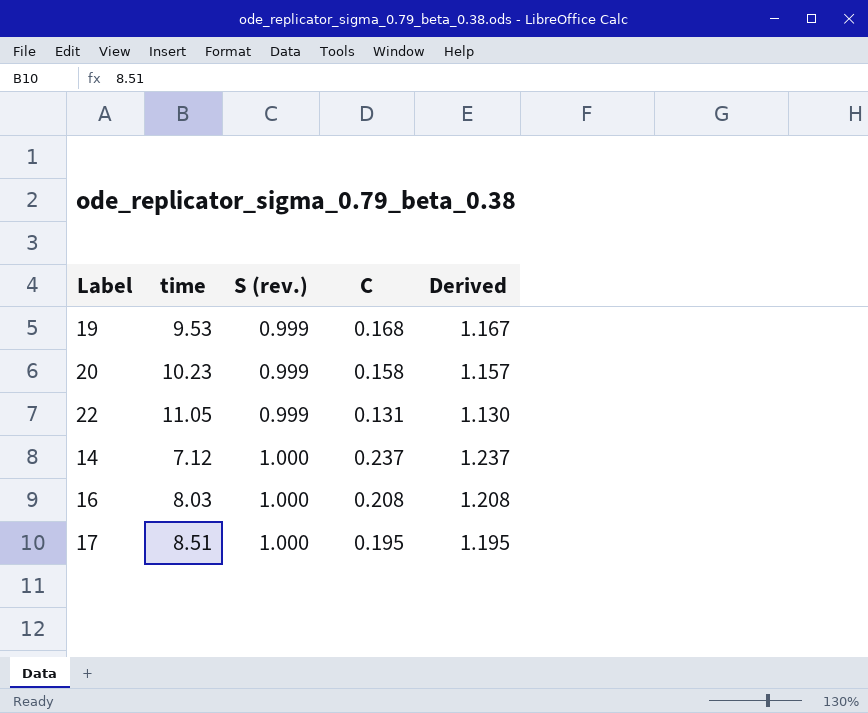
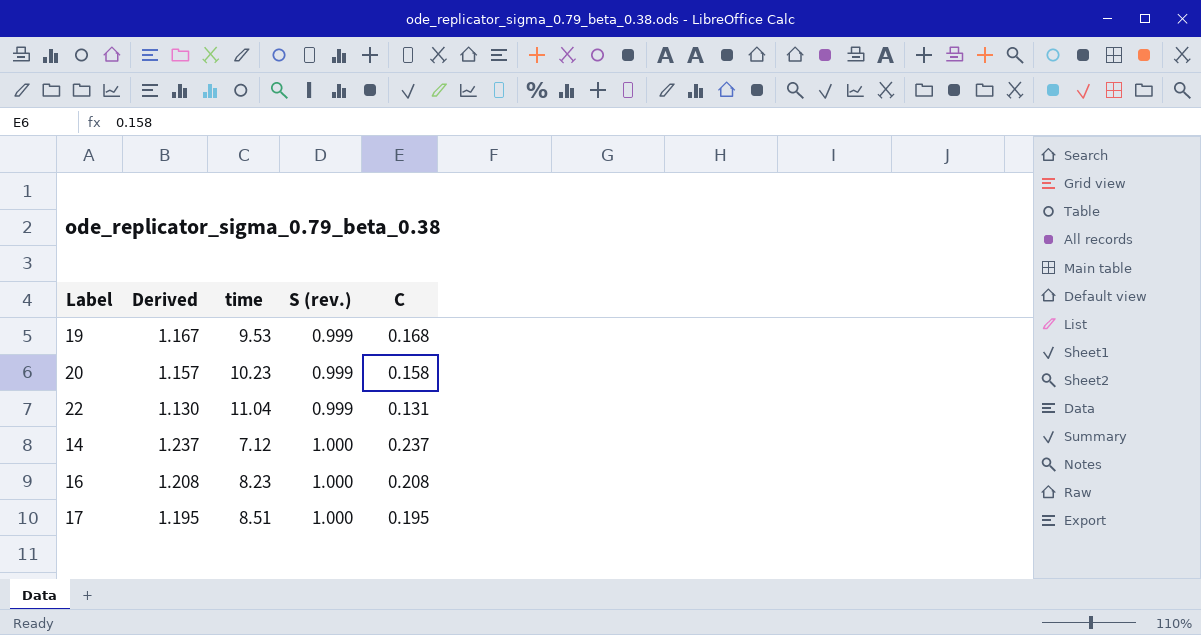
column Derived | position: 5 -> 2
22 | time: 11.05 -> 11.04
16 | time: 8.03 -> 8.23

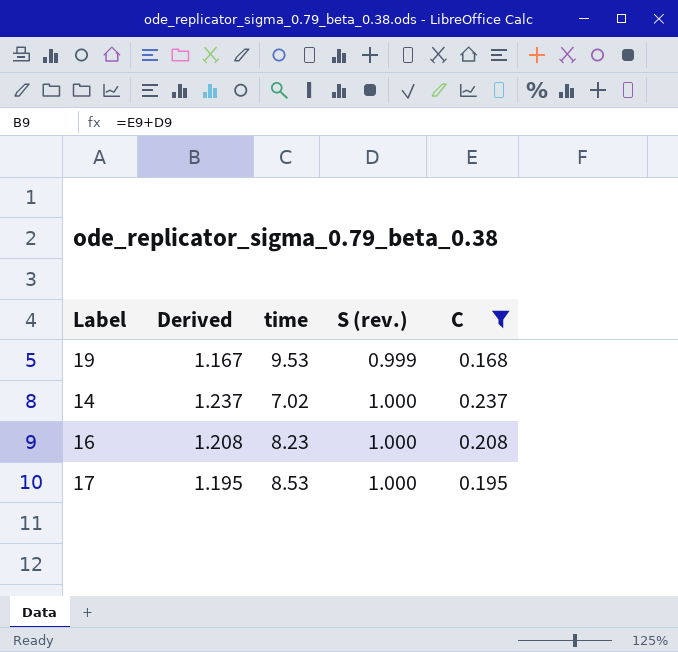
filter: none -> C >= 0.168
14 | time: 7.12 -> 7.02
17 | time: 8.51 -> 8.53

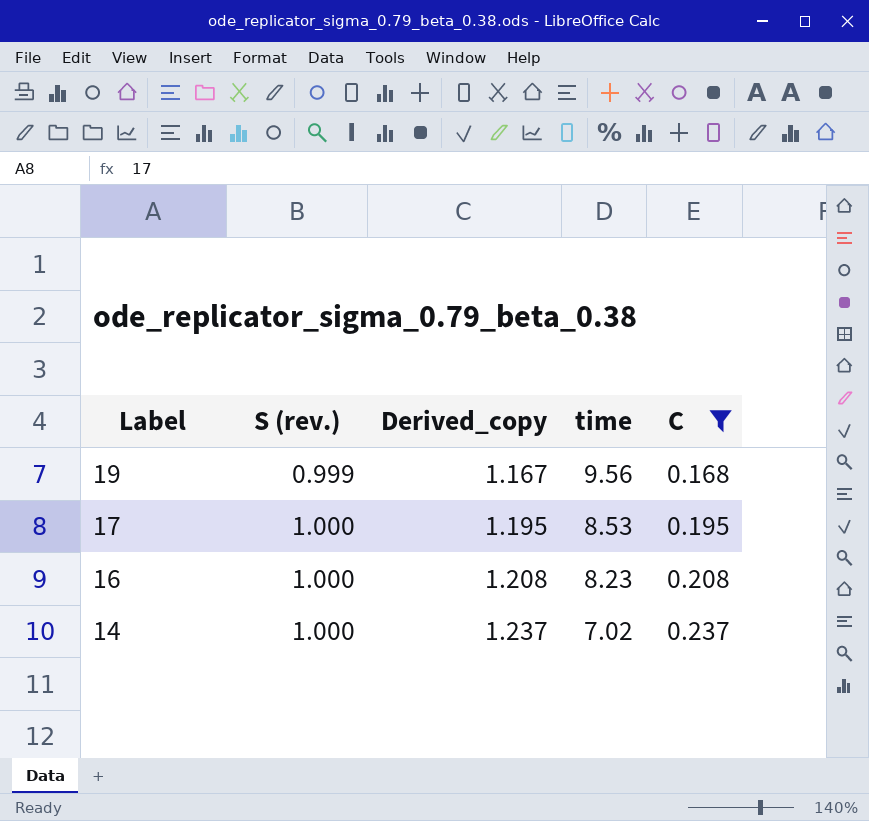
row order: S (rev.) ascending -> Label descending
column S (rev.) | position: 4 -> 2
column name: Derived -> Derived_copy
19 | time: 9.53 -> 9.56

